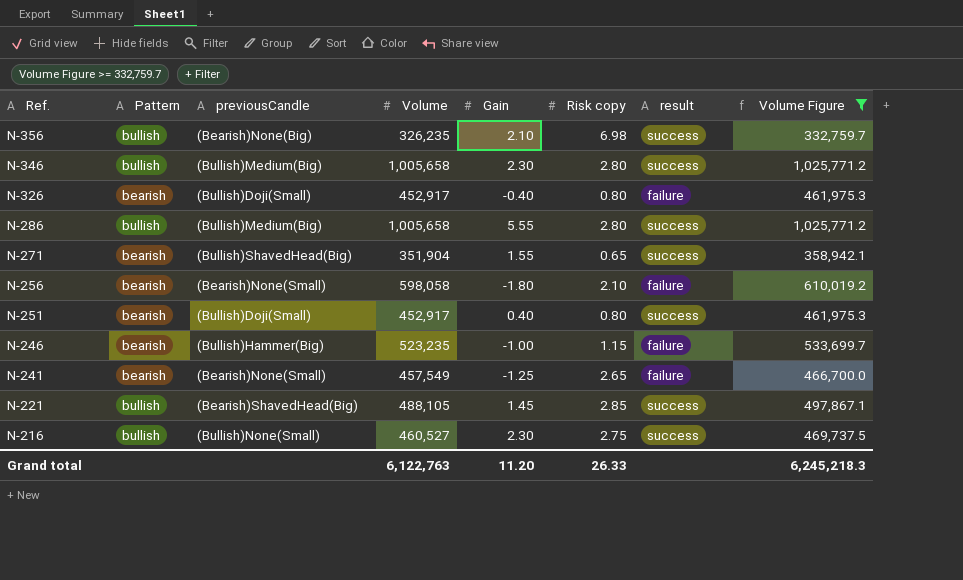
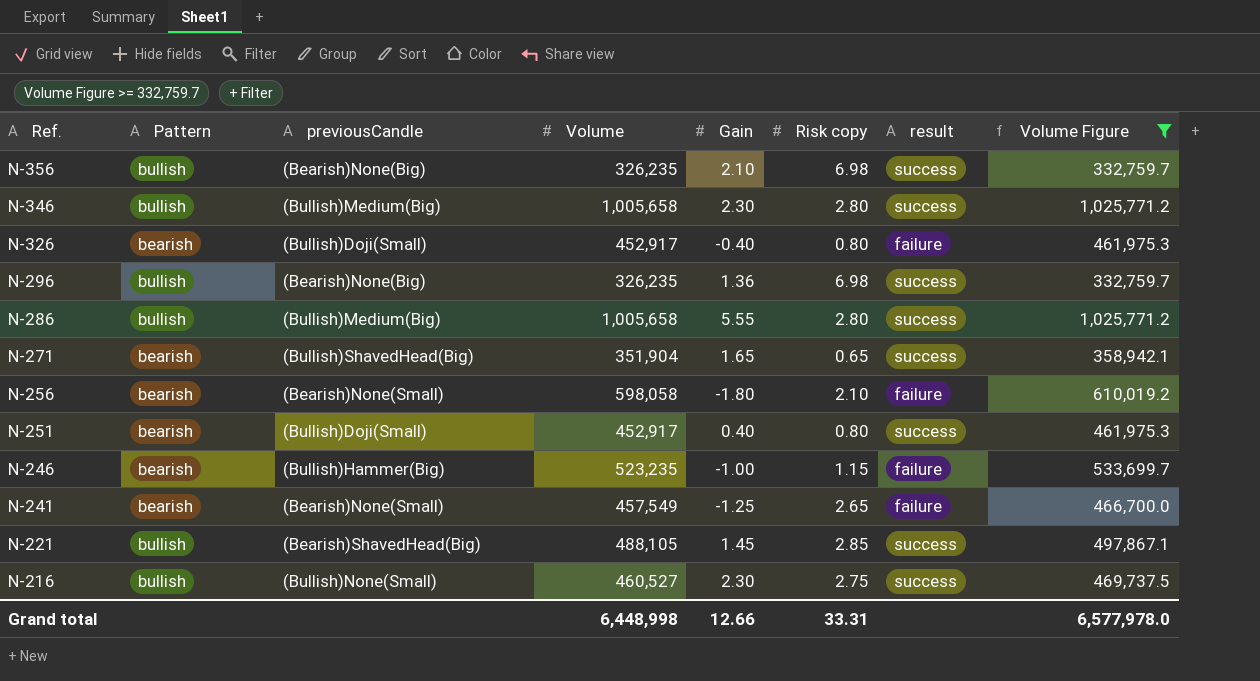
row N-296: none -> bullish | (Bearish)None(Big) | 326,235 | 1.36 | 6.98 | success | 332,759.7
N-271 | Gain: 1.55 -> 1.65
Grand total | Volume: 6,122,763 -> 6,448,998
Grand total | Gain: 11.20 -> 12.66
Grand total | Risk copy: 26.33 -> 33.31
Grand total | Volume Figure: 6,245,218.3 -> 6,577,978.0

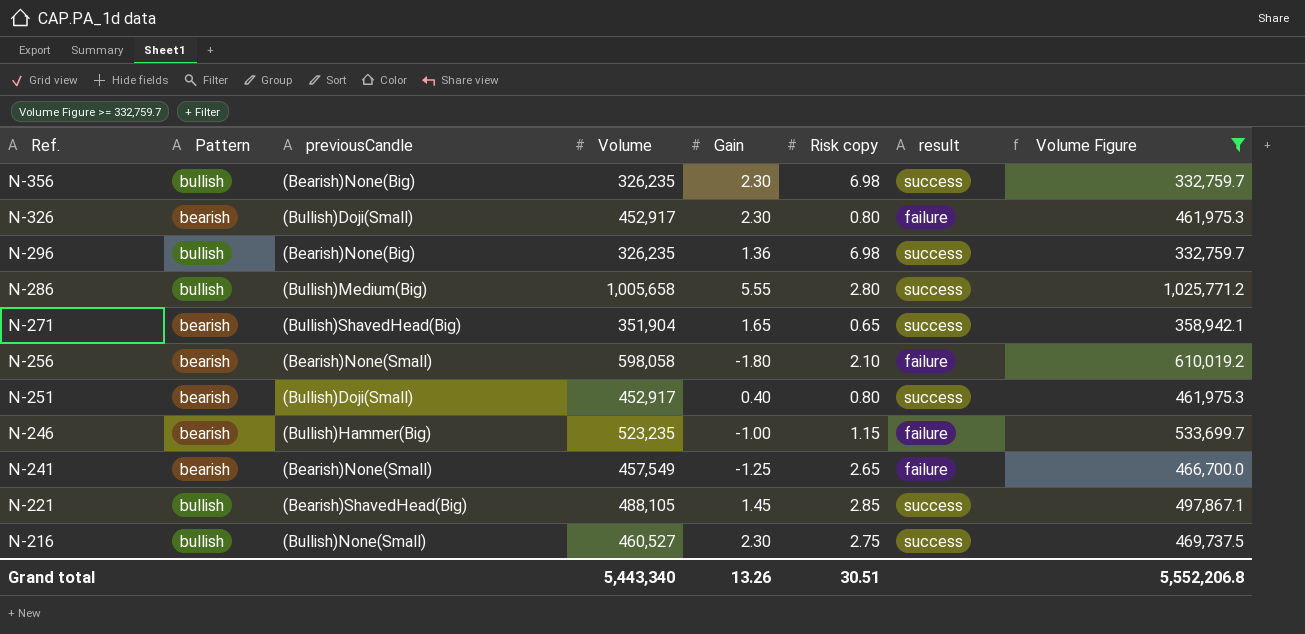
row N-346: bullish | (Bullish)Medium(Big) | 1,005,658 | 2.30 | 2.80 | success | 1,025,771.2 -> none
N-356 | Gain: 2.10 -> 2.30
N-326 | Gain: -0.40 -> 2.30
Grand total | Volume: 6,448,998 -> 5,443,340
Grand total | Gain: 12.66 -> 13.26
Grand total | Risk copy: 33.31 -> 30.51
Grand total | Volume Figure: 6,577,978.0 -> 5,552,206.8

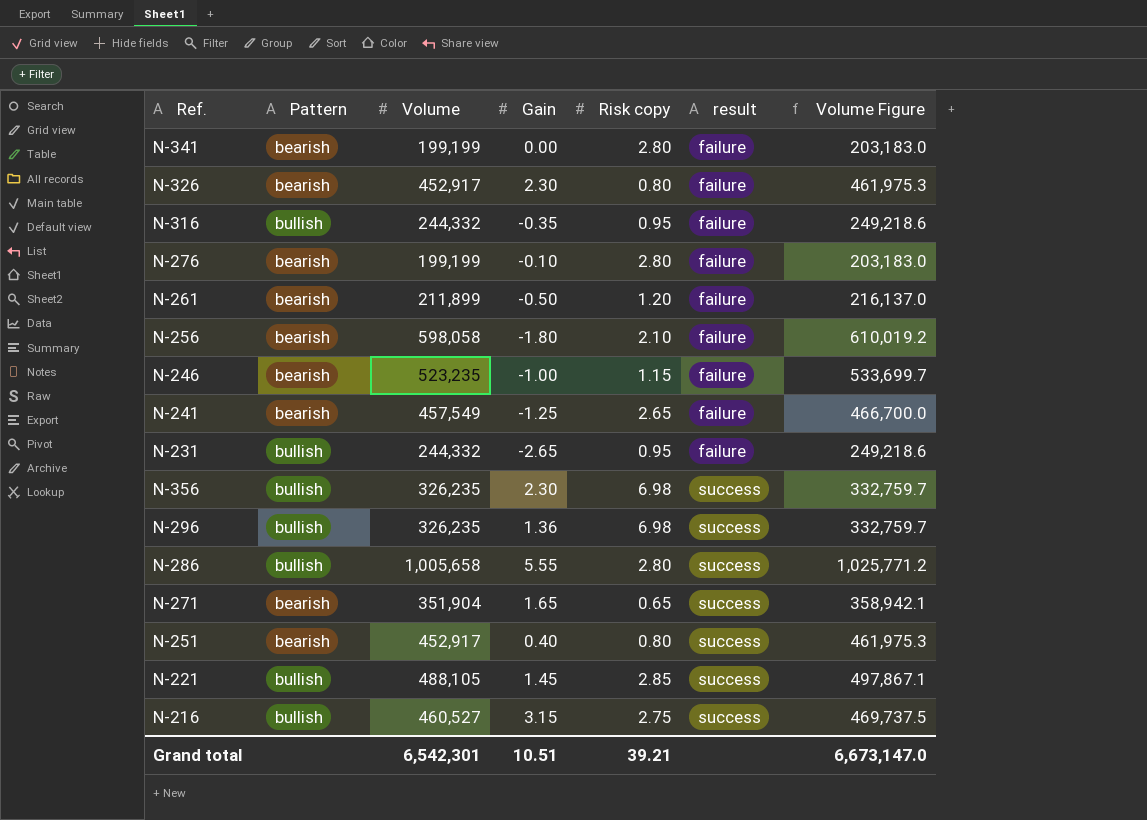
filter: Volume Figure >= 332,759.7 -> none
row order: Ref. descending -> result ascending
column previousCandle | position: 3 -> none
N-216 | Gain: 2.30 -> 3.15
Grand total | Volume: 5,443,340 -> 6,542,301
Grand total | Gain: 13.26 -> 10.51
Grand total | Risk copy: 30.51 -> 39.21
Grand total | Volume Figure: 5,552,206.8 -> 6,673,147.0

